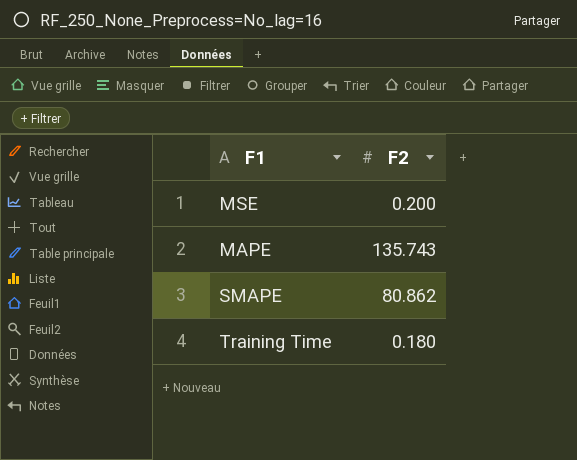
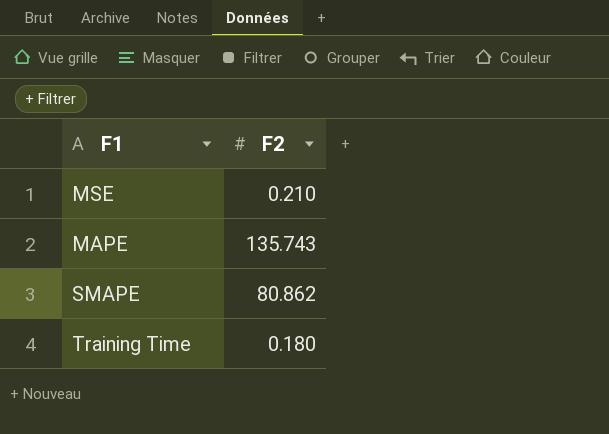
MSE | F2: 0.200 -> 0.210

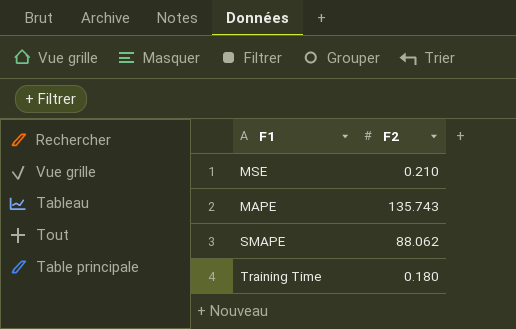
SMAPE | F2: 80.862 -> 88.062

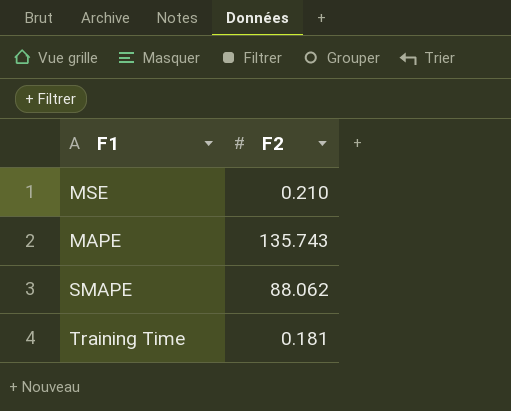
Training Time | F2: 0.180 -> 0.181

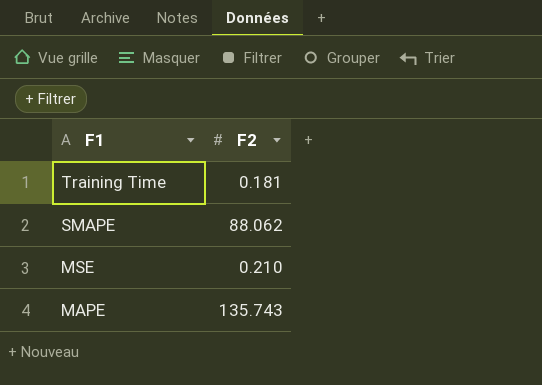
row order: none -> F1 descending

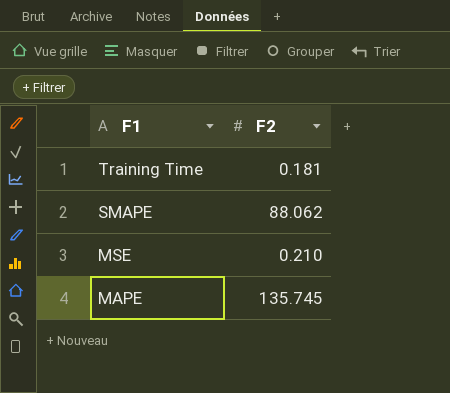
MAPE | F2: 135.743 -> 135.745

